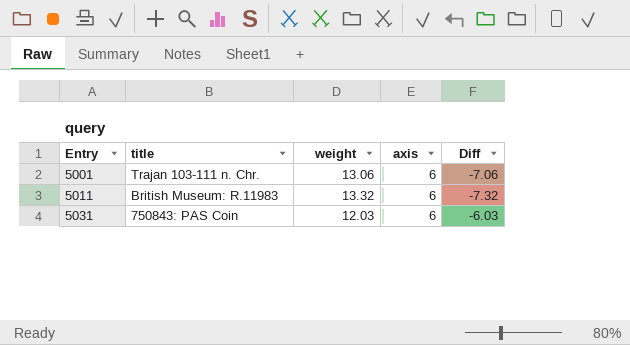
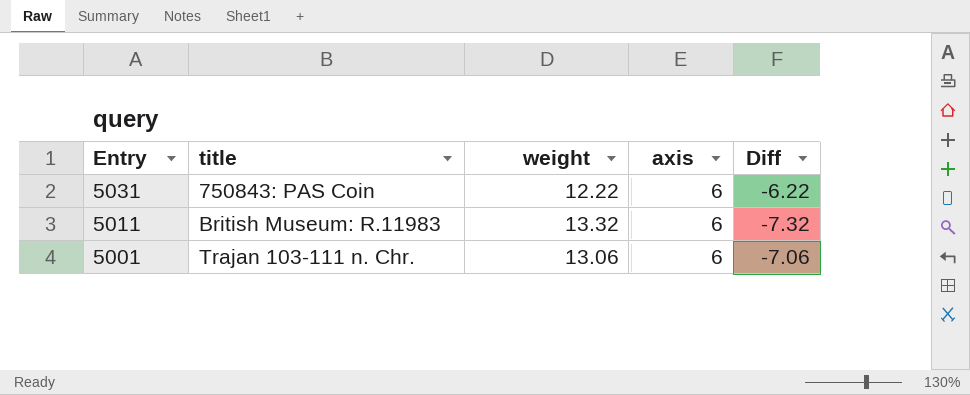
row order: Entry ascending -> Entry descending
5031 | weight: 12.03 -> 12.22
5031 | Diff: -6.03 -> -6.22

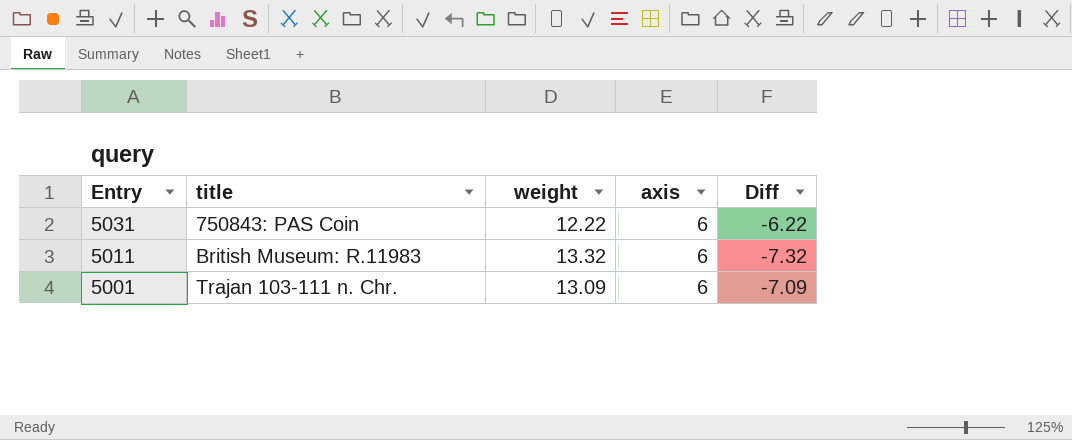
5001 | weight: 13.06 -> 13.09
5001 | Diff: -7.06 -> -7.09

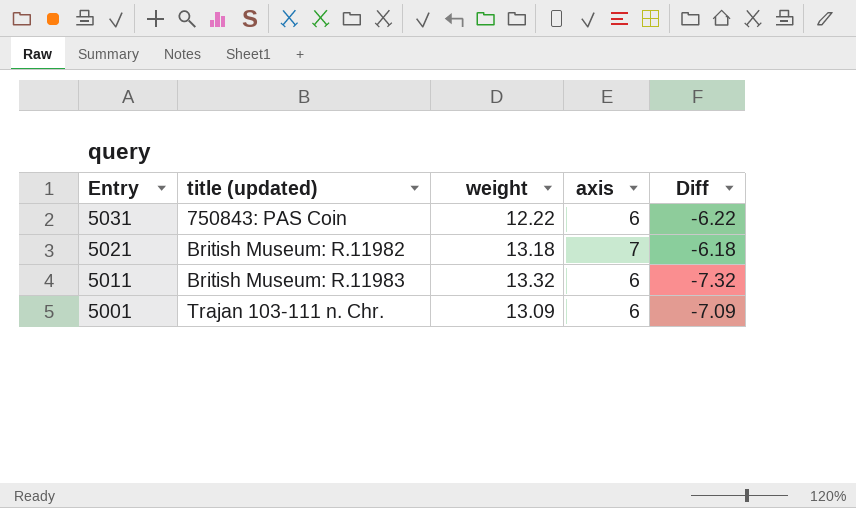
column name: title -> title (updated)
row 5021: none -> British Museum: R.11982 | 13.18 | 7 | -6.18

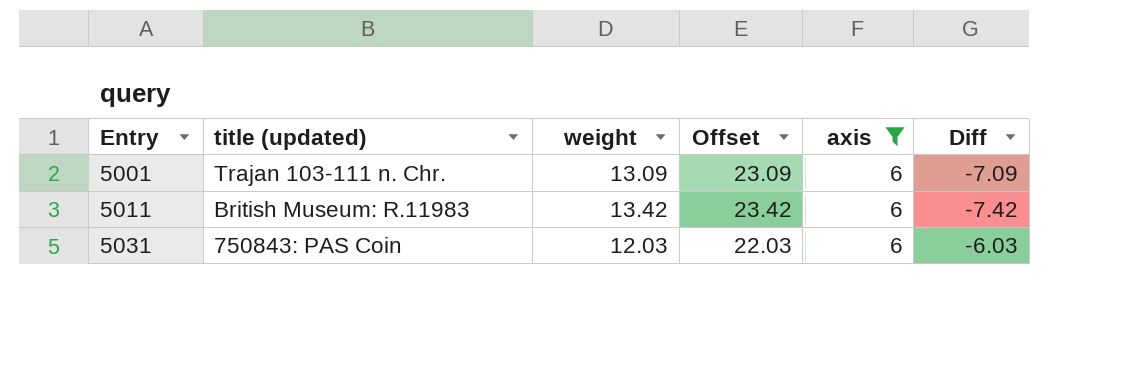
filter: none -> axis = 6
row order: Entry descending -> Entry ascending
column Offset | formula: none -> [weight] + 10
5011 | weight: 13.32 -> 13.42
5011 | Diff: -7.32 -> -7.42
5031 | weight: 12.22 -> 12.03
5031 | Diff: -6.22 -> -6.03

